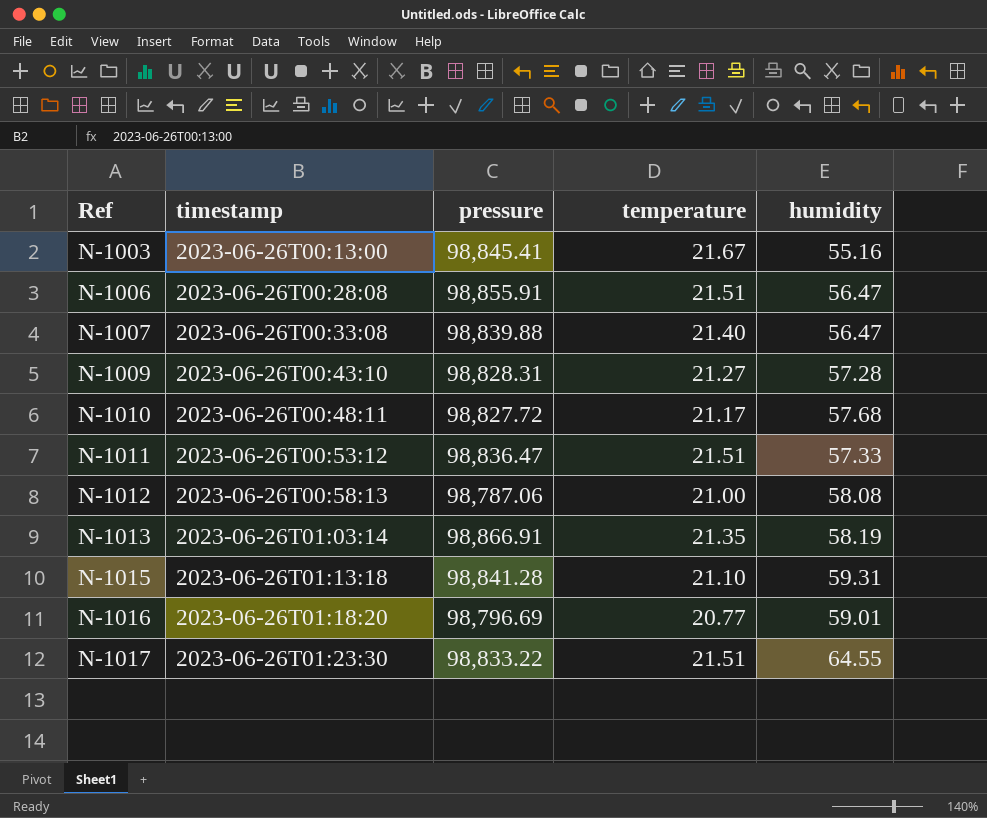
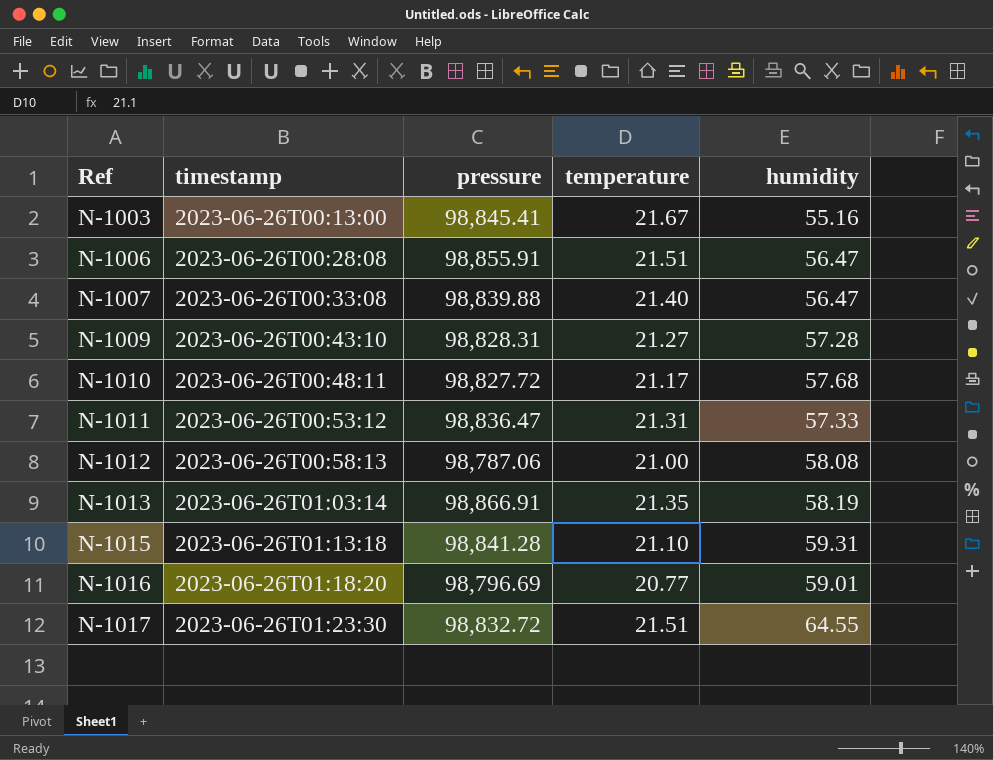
N-1011 | temperature: 21.51 -> 21.31
N-1017 | pressure: 98,833.22 -> 98,832.72

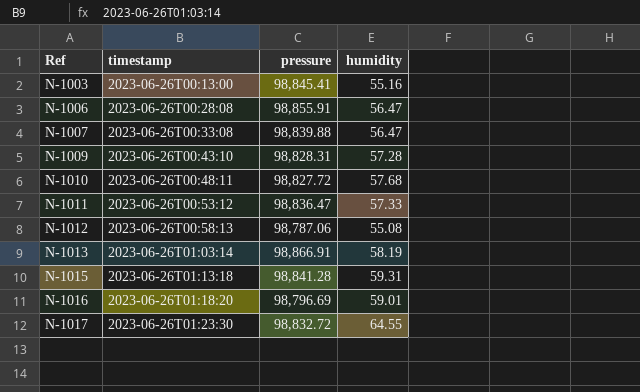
column temperature | position: 4 -> none
N-1012 | humidity: 58.08 -> 55.08

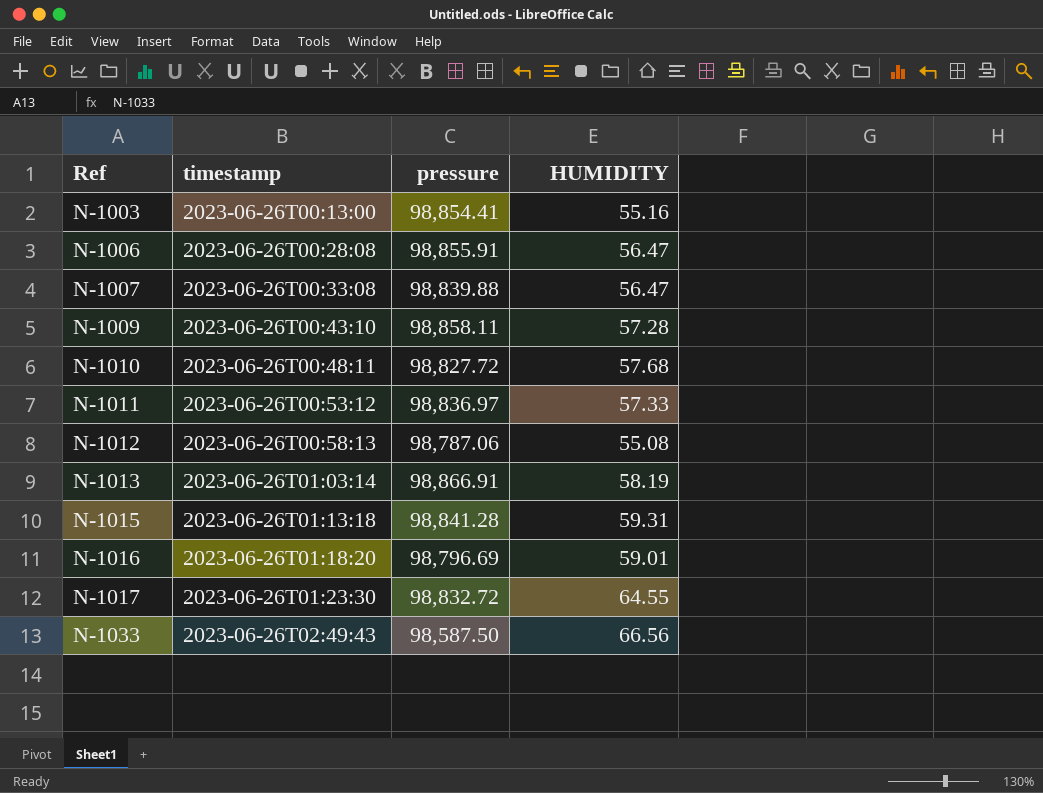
column name: humidity -> HUMIDITY
N-1003 | pressure: 98,845.41 -> 98,854.41
N-1009 | pressure: 98,828.31 -> 98,858.11
N-1011 | pressure: 98,836.47 -> 98,836.97
row N-1033: none -> 2023-06-26T02:49:43 | 98,587.50 | 66.56

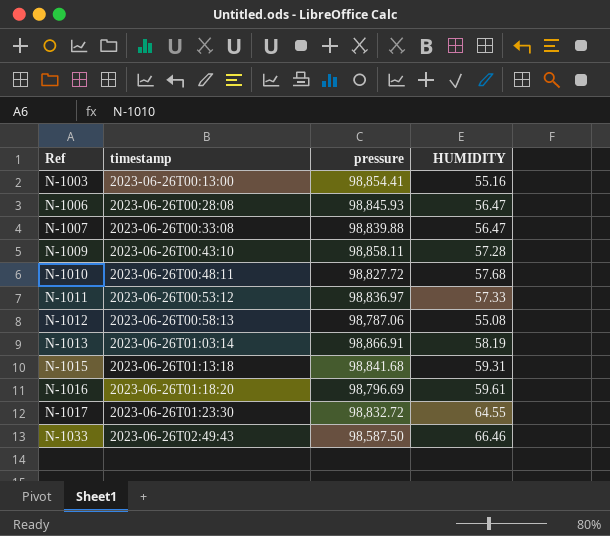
N-1006 | pressure: 98,855.91 -> 98,845.93
N-1015 | pressure: 98,841.28 -> 98,841.68
N-1016 | HUMIDITY: 59.01 -> 59.61
N-1033 | HUMIDITY: 66.56 -> 66.46

